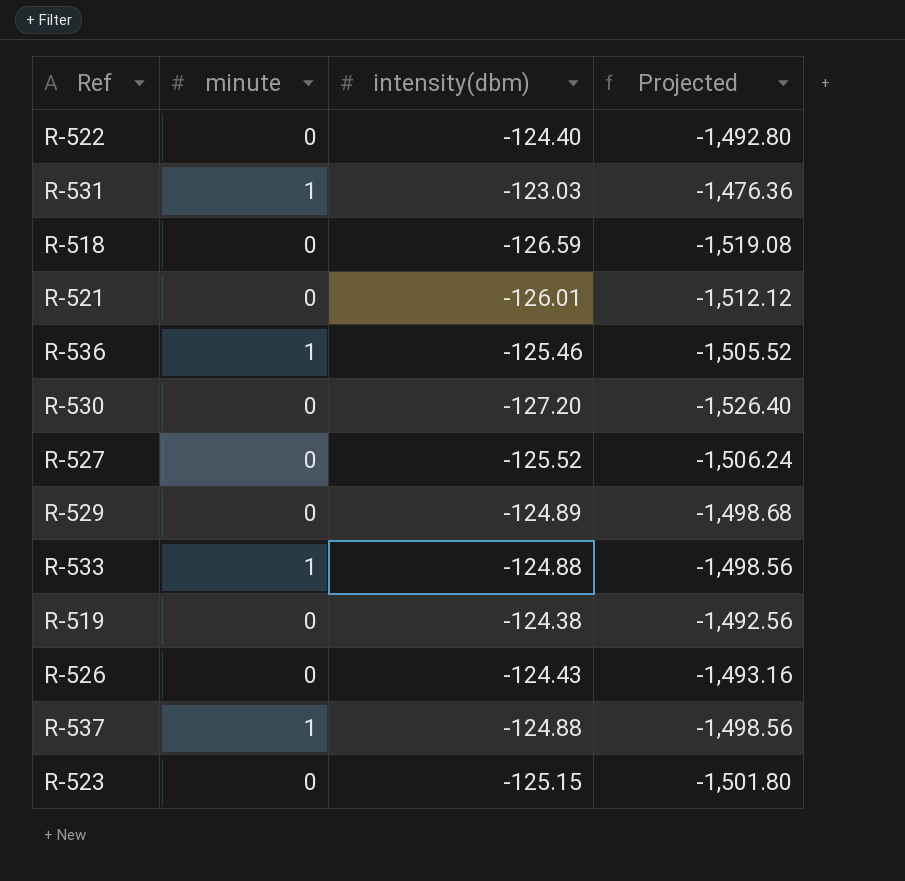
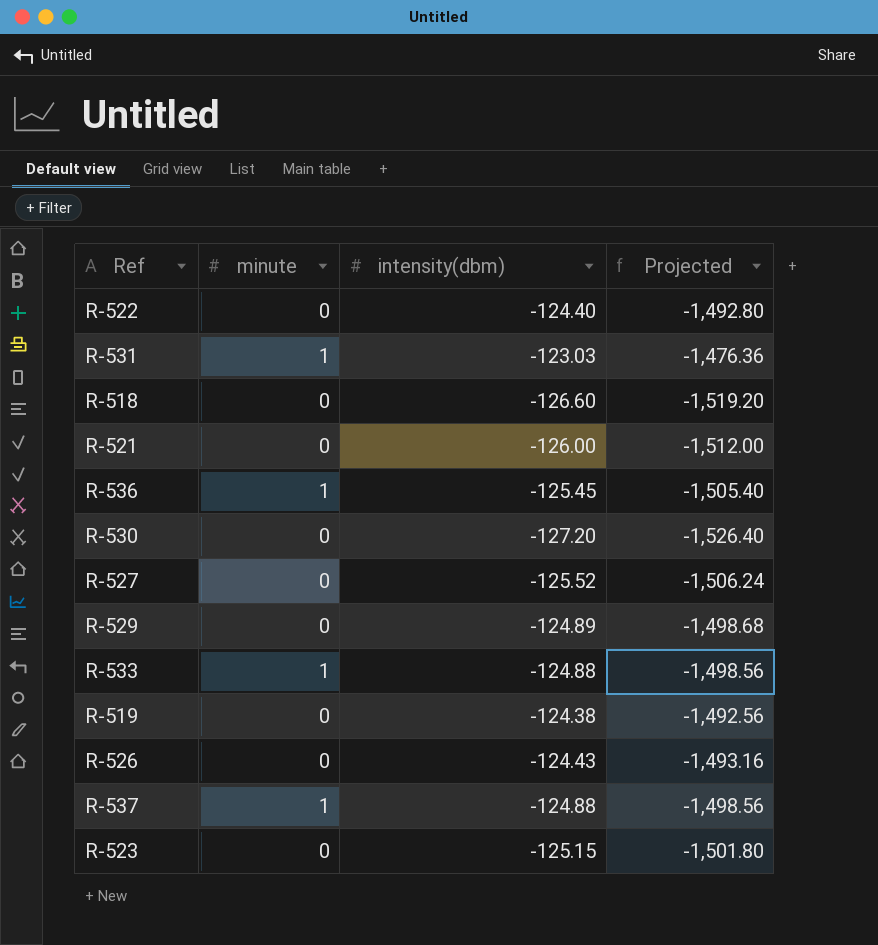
R-518 | intensity(dbm): -126.59 -> -126.60
R-518 | Projected: -1,519.08 -> -1,519.20
R-521 | intensity(dbm): -126.01 -> -126.00
R-521 | Projected: -1,512.12 -> -1,512.00
R-536 | intensity(dbm): -125.46 -> -125.45
R-536 | Projected: -1,505.52 -> -1,505.40

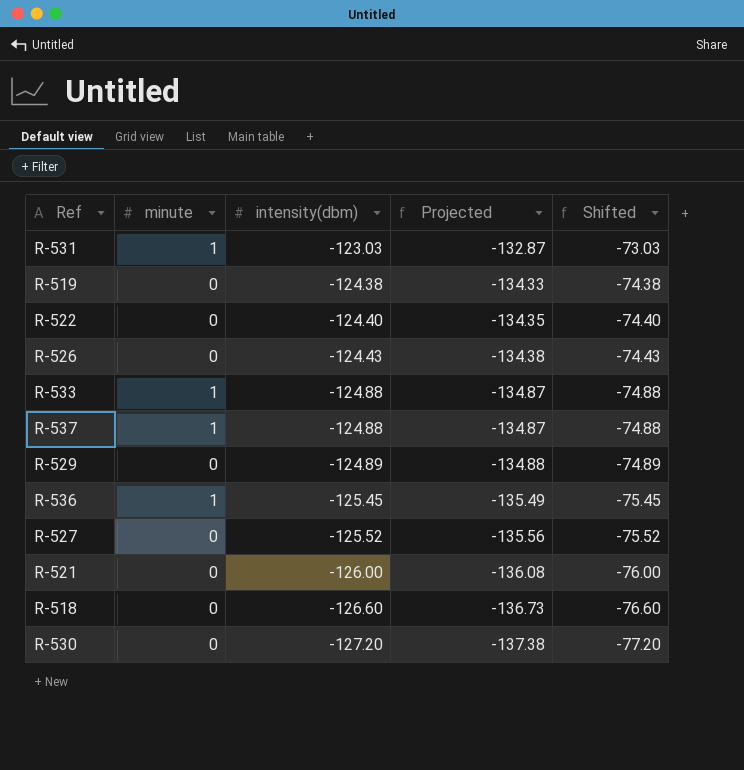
row order: none -> intensity(dbm) descending
column Projected | formula: [intensity(dbm)] * 12 -> [intensity(dbm)] * 1.08
column Shifted | formula: none -> [intensity(dbm)] + 50
row R-523: 0 | -125.15 | -1,501.80 -> none

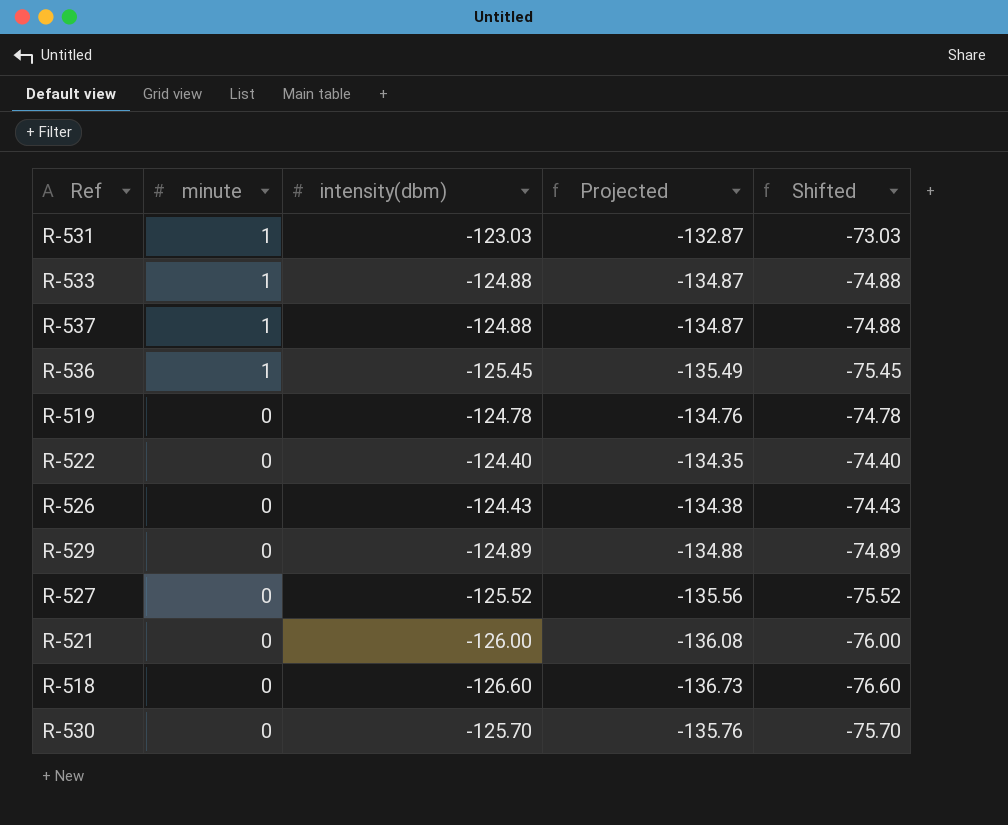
row order: intensity(dbm) descending -> minute descending
R-519 | intensity(dbm): -124.38 -> -124.78
R-519 | Projected: -134.33 -> -134.76
R-519 | Shifted: -74.38 -> -74.78
R-530 | intensity(dbm): -127.20 -> -125.70
R-530 | Projected: -137.38 -> -135.76
R-530 | Shifted: -77.20 -> -75.70

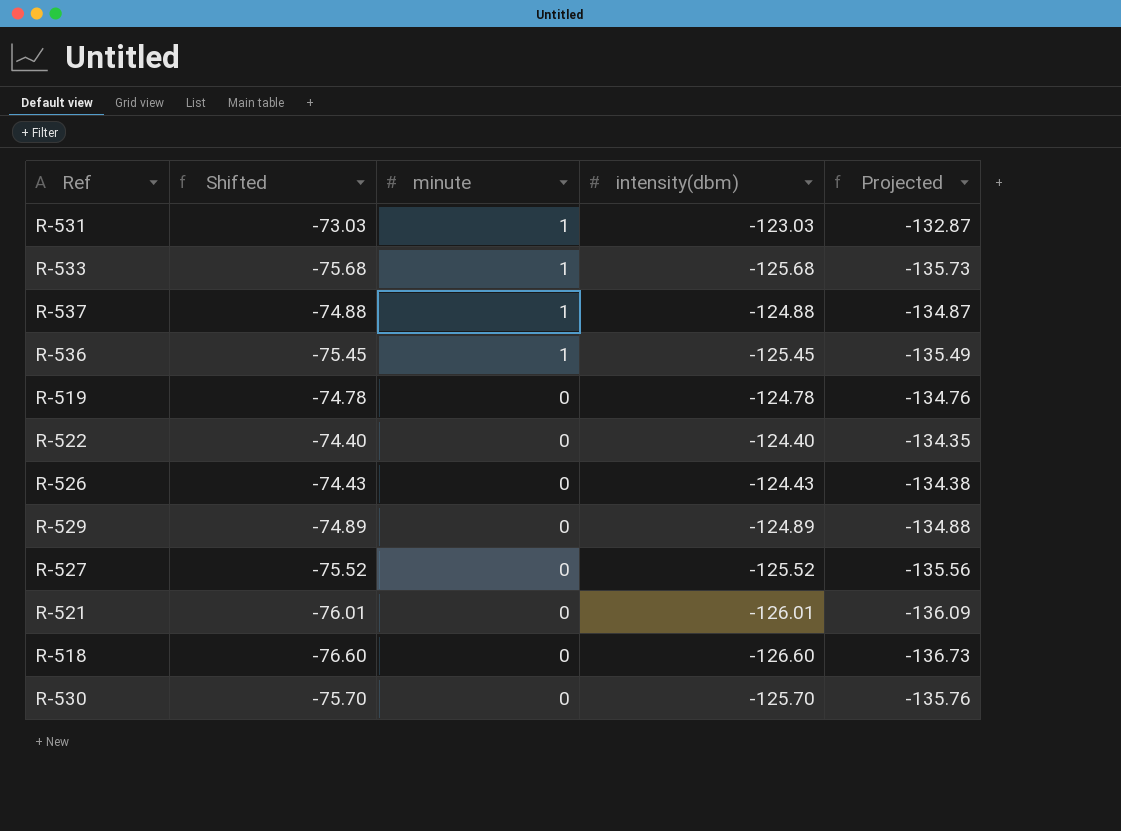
column Shifted | position: 5 -> 2
R-533 | Shifted: -74.88 -> -75.68
R-533 | intensity(dbm): -124.88 -> -125.68
R-533 | Projected: -134.87 -> -135.73
R-521 | Shifted: -76.00 -> -76.01
R-521 | intensity(dbm): -126.00 -> -126.01
R-521 | Projected: -136.08 -> -136.09

